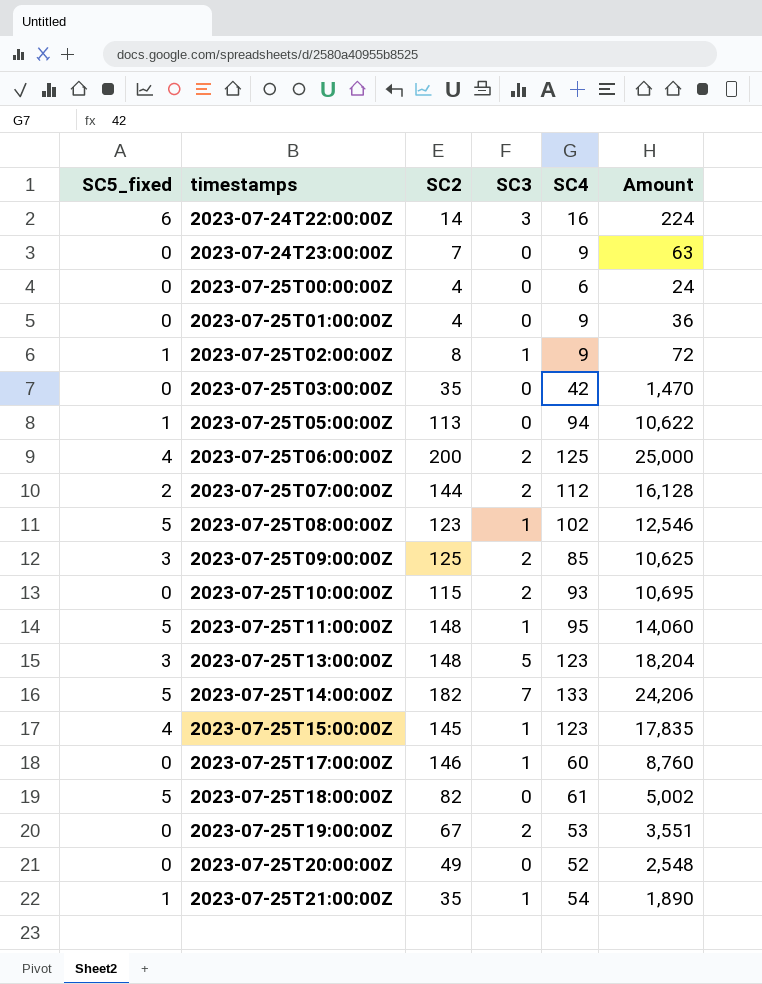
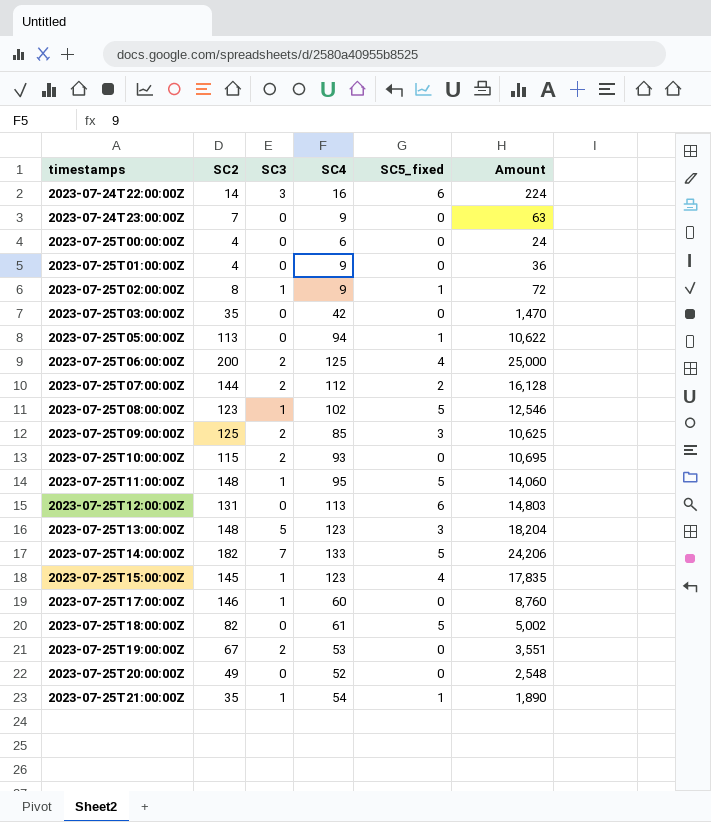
column SC5_fixed | position: 1 -> 5
row 2023-07-25T12:00:00Z: none -> 131 | 0 | 113 | 6 | 14,803

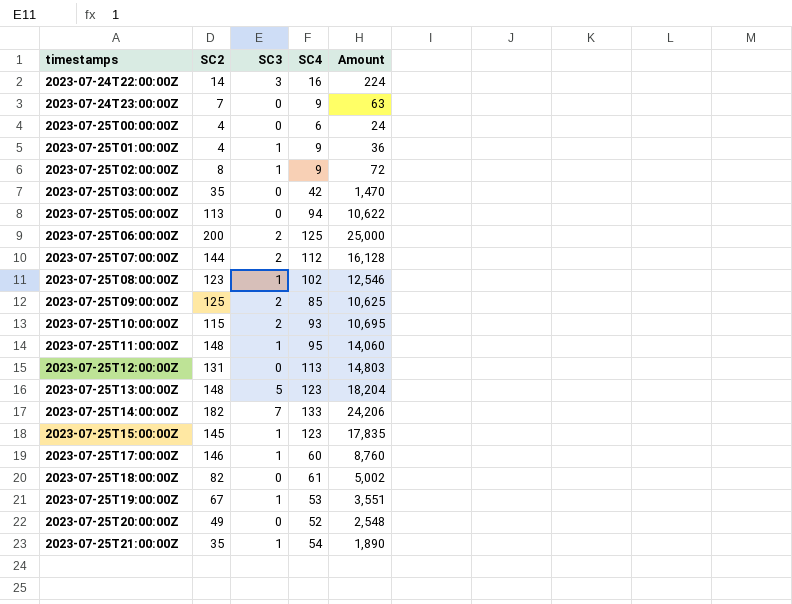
column SC5_fixed | position: 5 -> none
2023-07-25T01:00:00Z | SC3: 0 -> 1
2023-07-25T19:00:00Z | SC3: 2 -> 1

